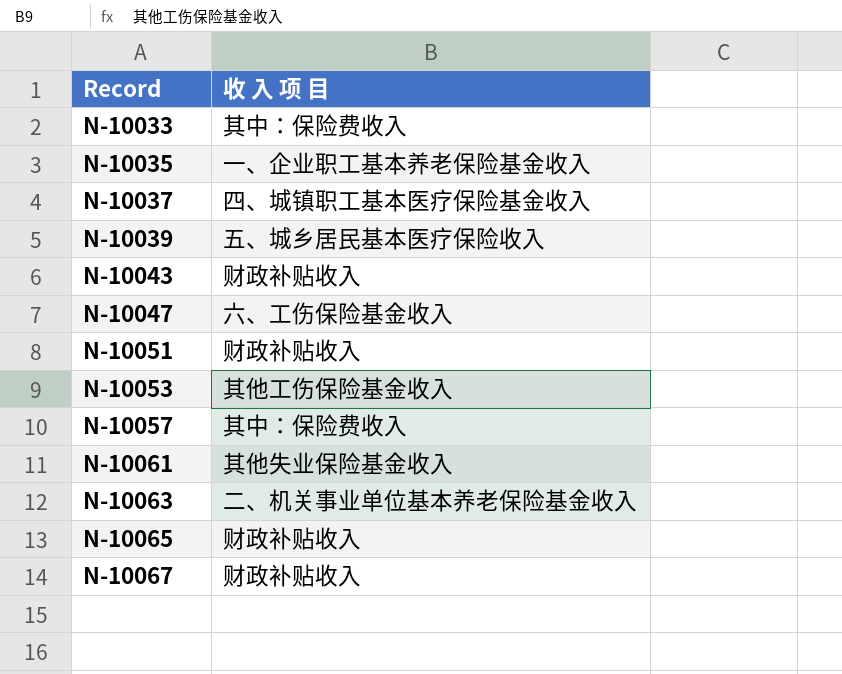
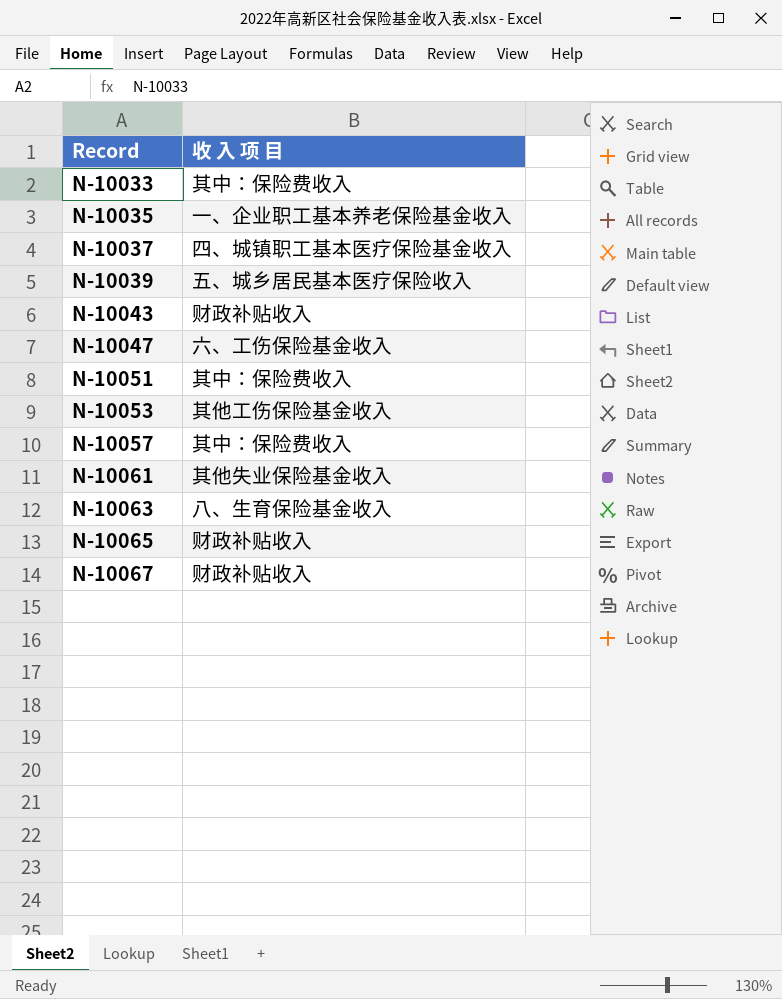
N-10051 | 收 入 项 目: 财政补贴收入 -> 其中：保险费收入
N-10063 | 收 入 项 目: 二、机关事业单位基本养老保险基金收入 -> 八、生育保险基金收入

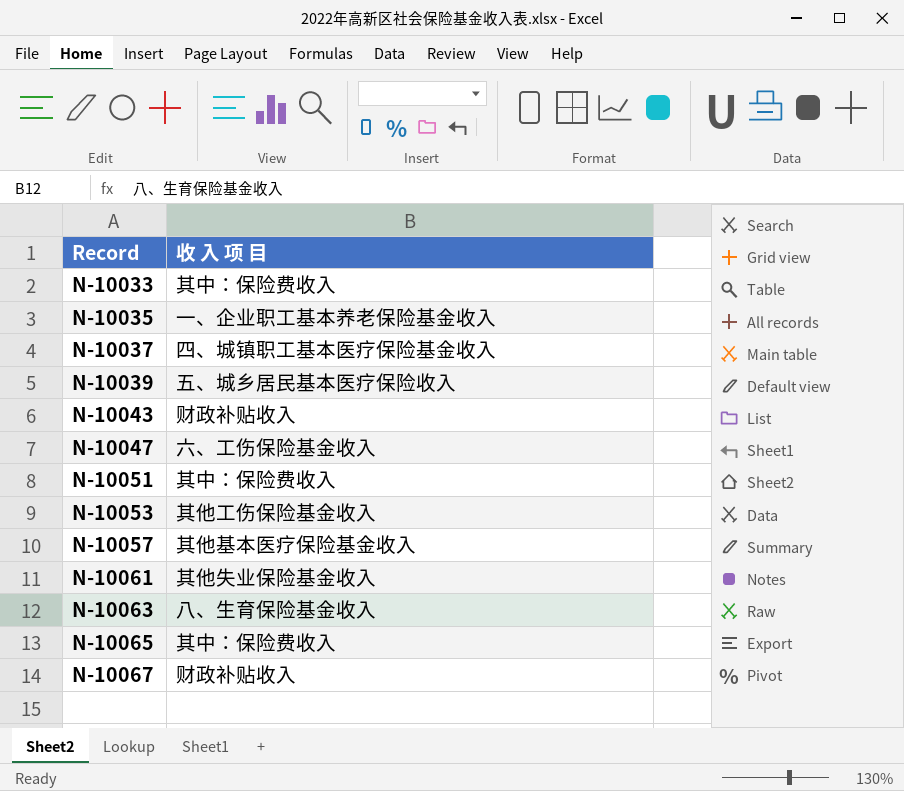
N-10057 | 收 入 项 目: 其中：保险费收入 -> 其他基本医疗保险基金收入
N-10065 | 收 入 项 目: 财政补贴收入 -> 其中：保险费收入

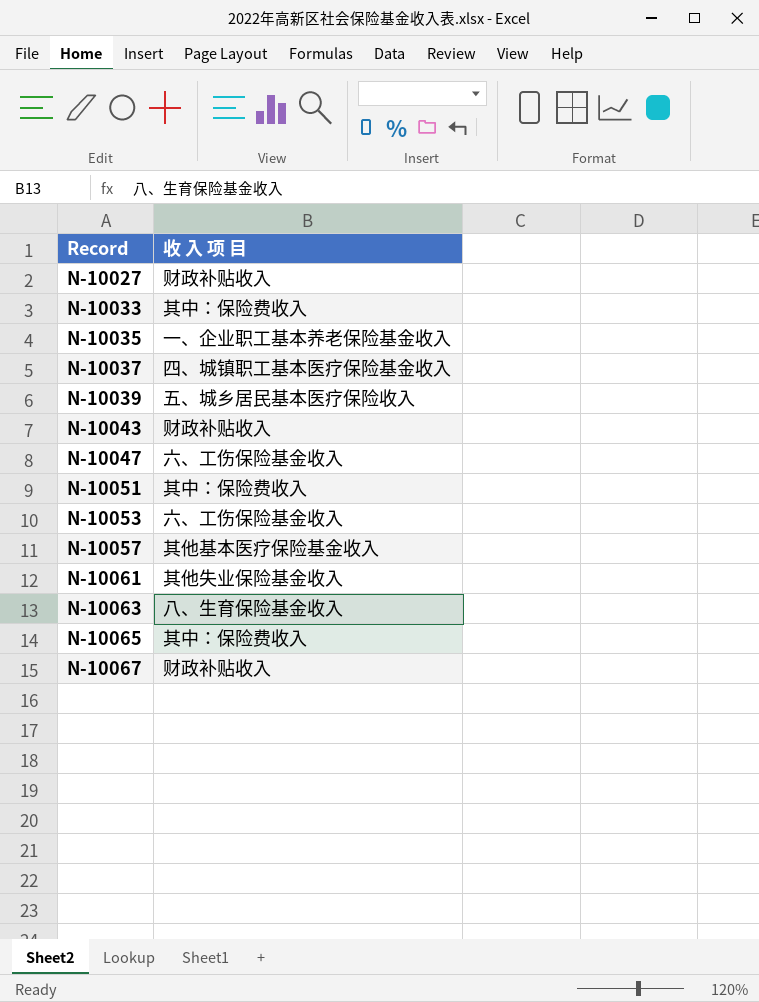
row N-10027: none -> 财政补贴收入
N-10053 | 收 入 项 目: 其他工伤保险基金收入 -> 六、工伤保险基金收入

